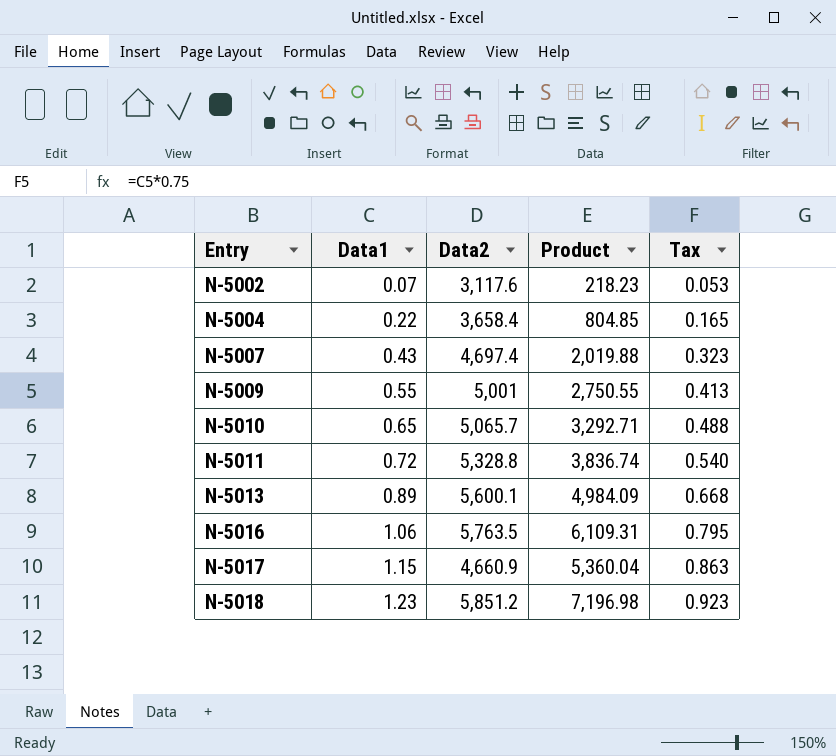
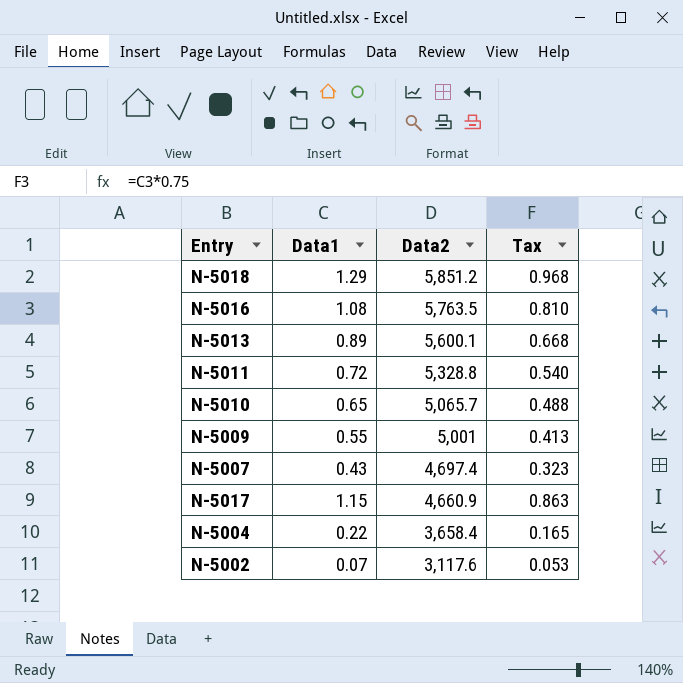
row order: Entry ascending -> Data2 descending
column Product | formula: [Data1] * [Data2] -> none
N-5018 | Data1: 1.23 -> 1.29
N-5018 | Tax: 0.923 -> 0.968
N-5016 | Data1: 1.06 -> 1.08
N-5016 | Tax: 0.795 -> 0.810

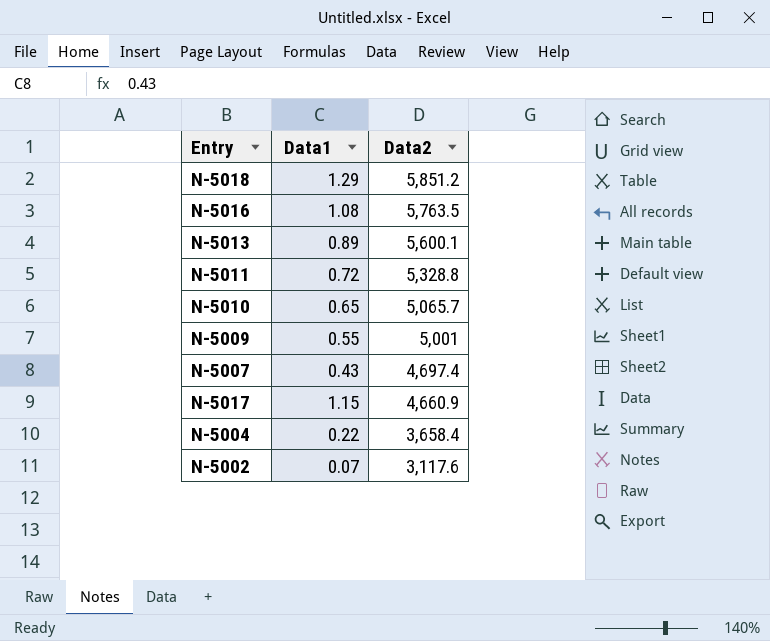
column Tax | formula: [Data1] * 0.75 -> none

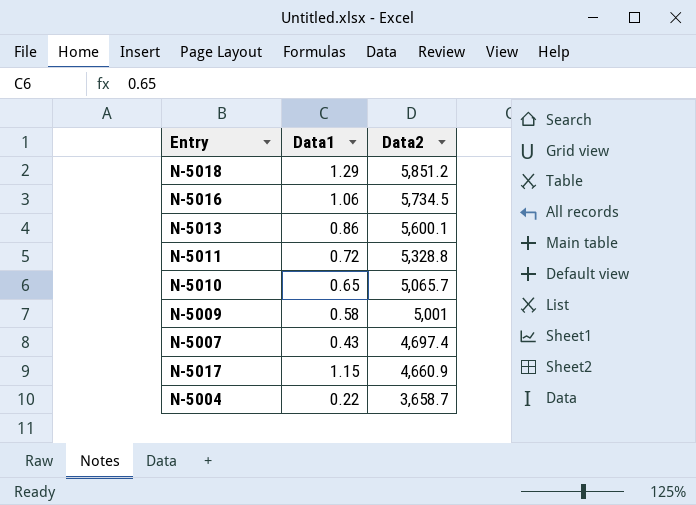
row N-5002: 0.07 | 3,117.6 -> none
N-5016 | Data1: 1.08 -> 1.06
N-5016 | Data2: 5,763.5 -> 5,734.5
N-5013 | Data1: 0.89 -> 0.86
N-5009 | Data1: 0.55 -> 0.58
N-5004 | Data2: 3,658.4 -> 3,658.7

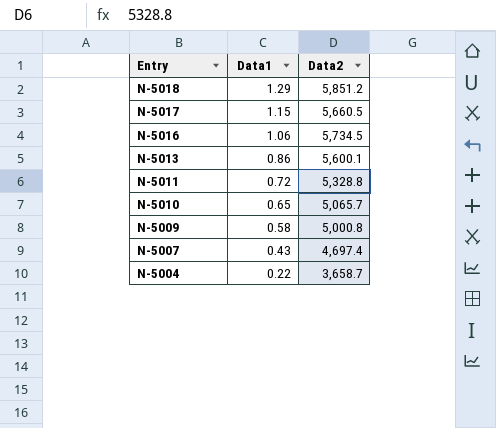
row order: Data2 descending -> Entry descending
N-5017 | Data2: 4,660.9 -> 5,660.5
N-5009 | Data2: 5,001 -> 5,000.8

